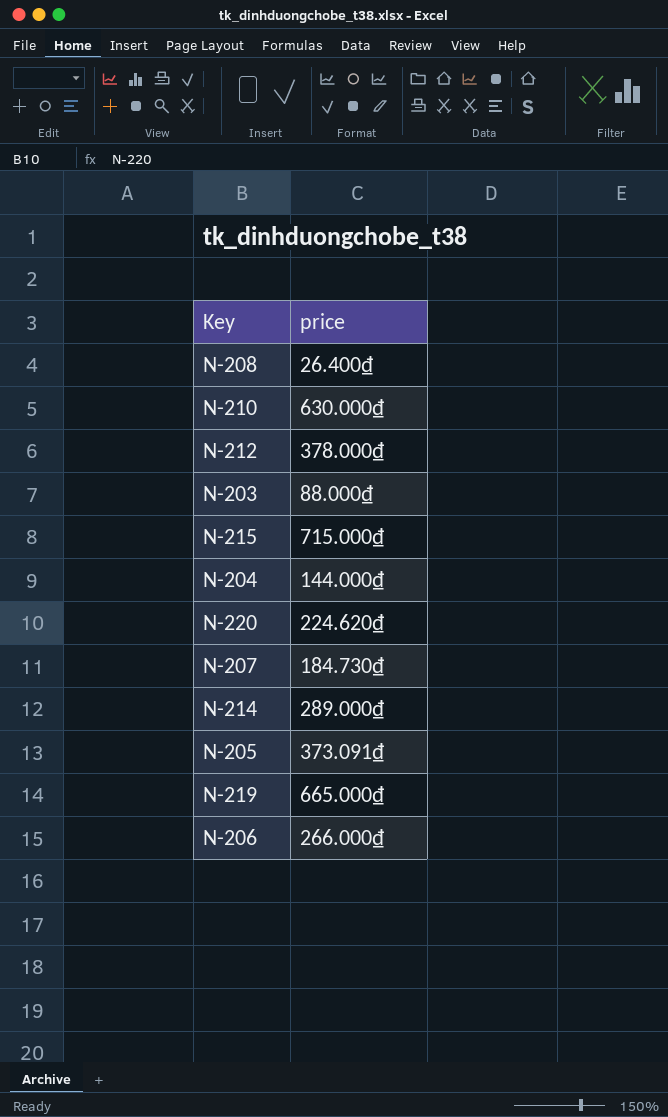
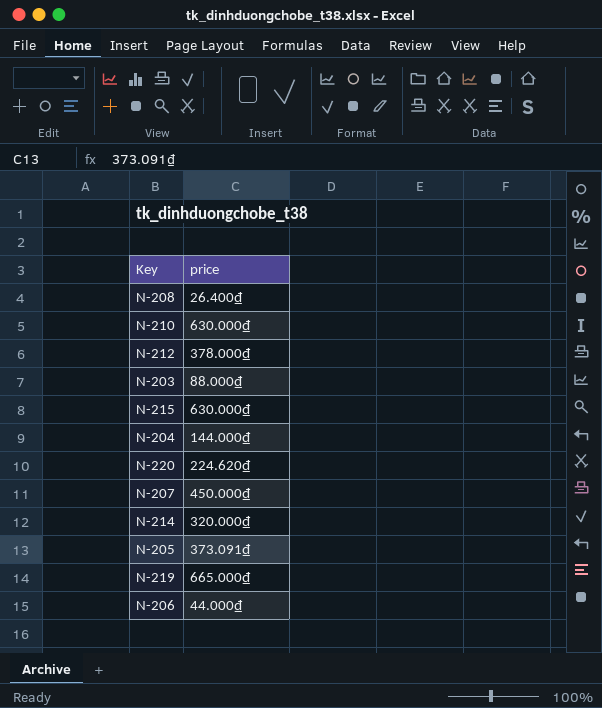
N-215 | price: 715.000₫ -> 630.000₫
N-207 | price: 184.730₫ -> 450.000₫
N-214 | price: 289.000₫ -> 320.000₫
N-206 | price: 266.000₫ -> 44.000₫

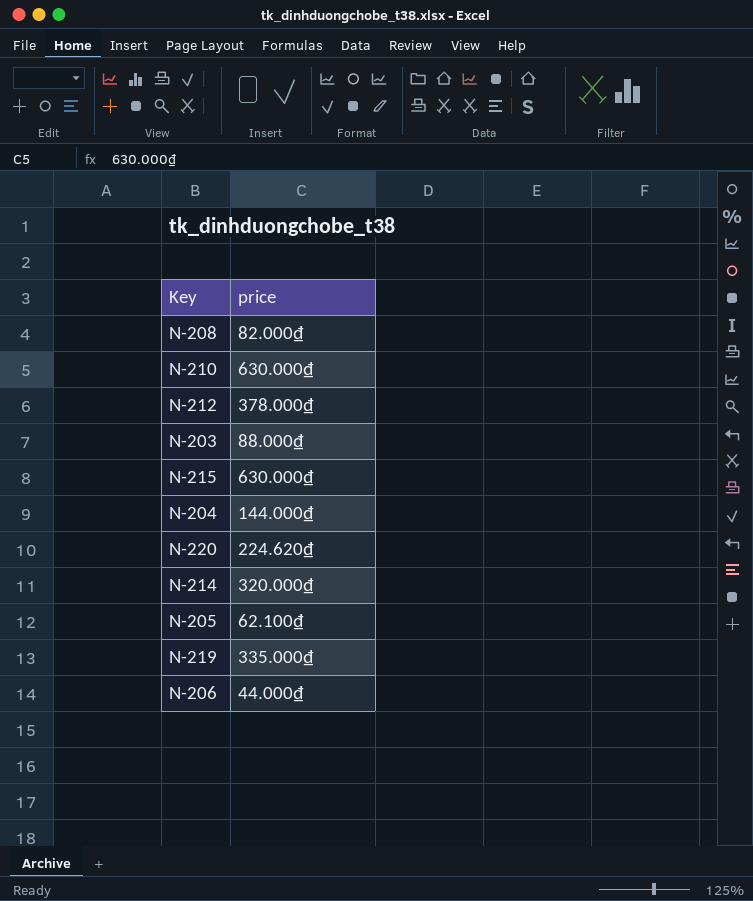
row N-207: 450.000₫ -> none
N-208 | price: 26.400₫ -> 82.000₫
N-205 | price: 373.091₫ -> 62.100₫
N-219 | price: 665.000₫ -> 335.000₫

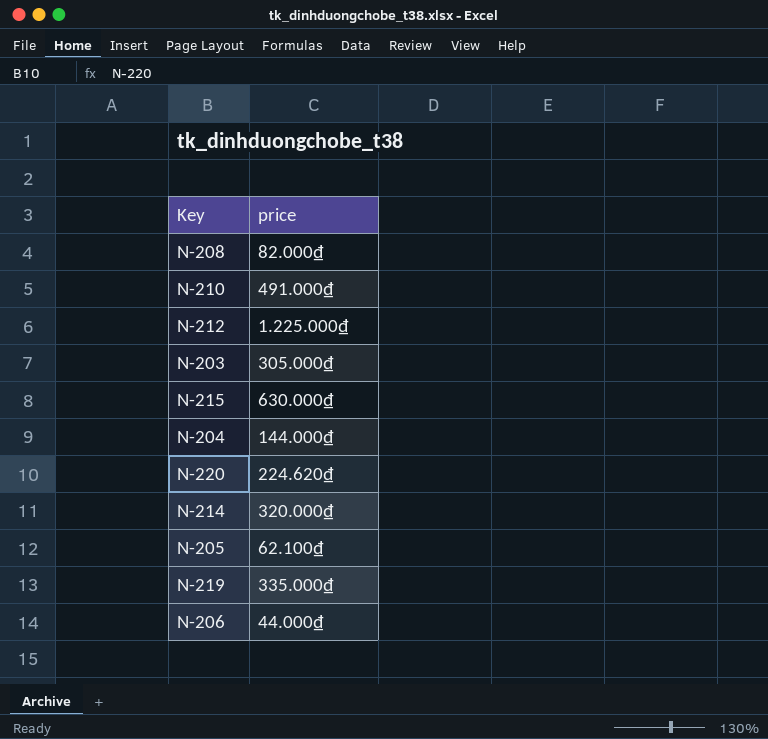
N-210 | price: 630.000₫ -> 491.000₫
N-212 | price: 378.000₫ -> 1.225.000₫
N-203 | price: 88.000₫ -> 305.000₫

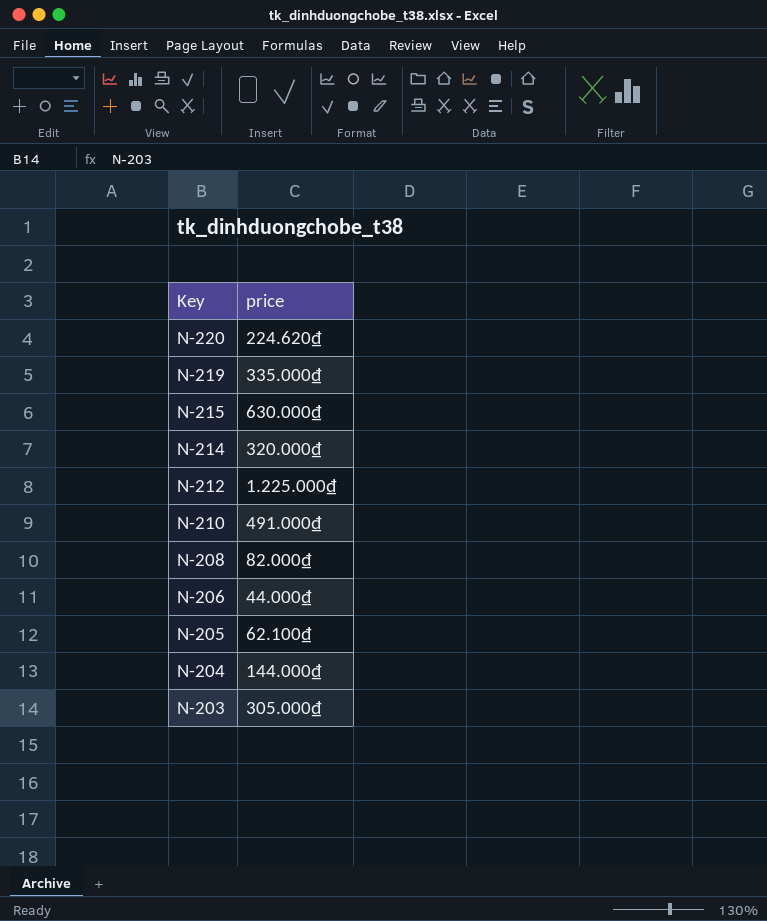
row order: none -> Key descending

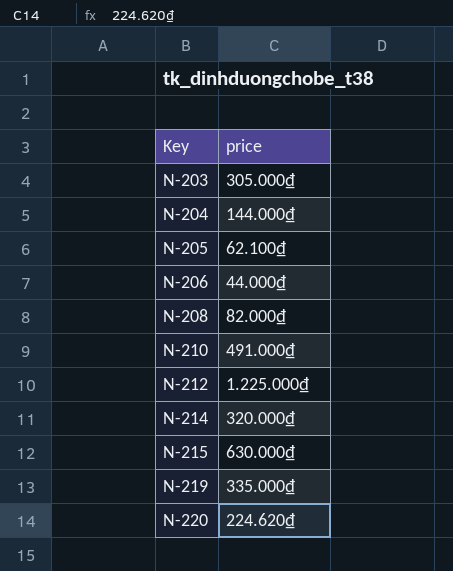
row order: Key descending -> Key ascending

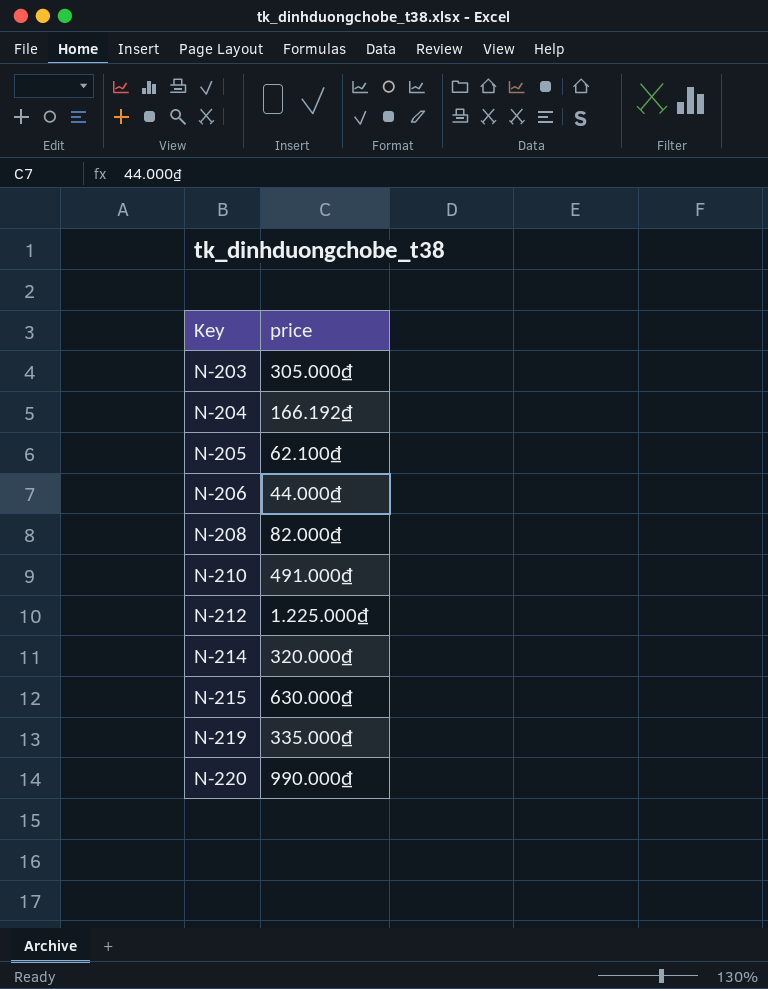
N-204 | price: 144.000₫ -> 166.192₫
N-220 | price: 224.620₫ -> 990.000₫

